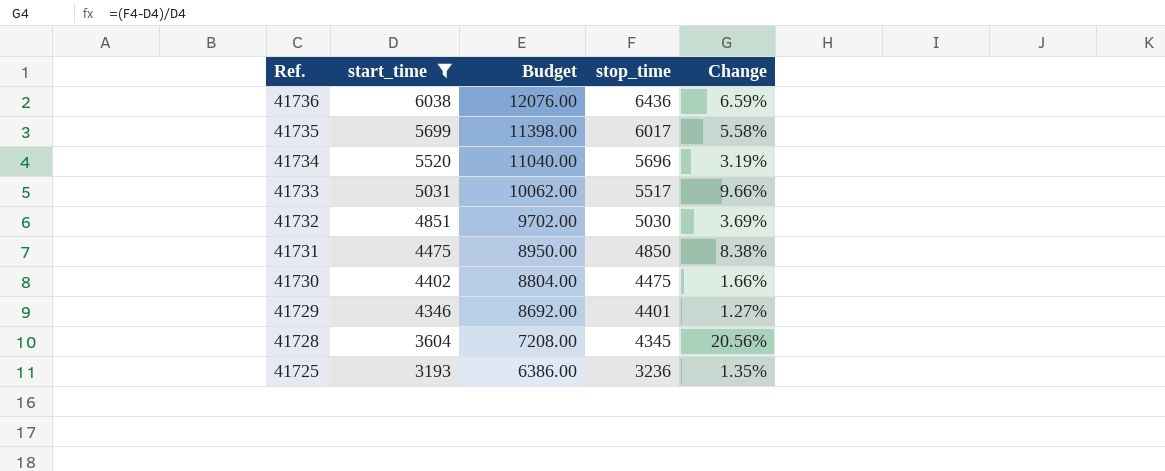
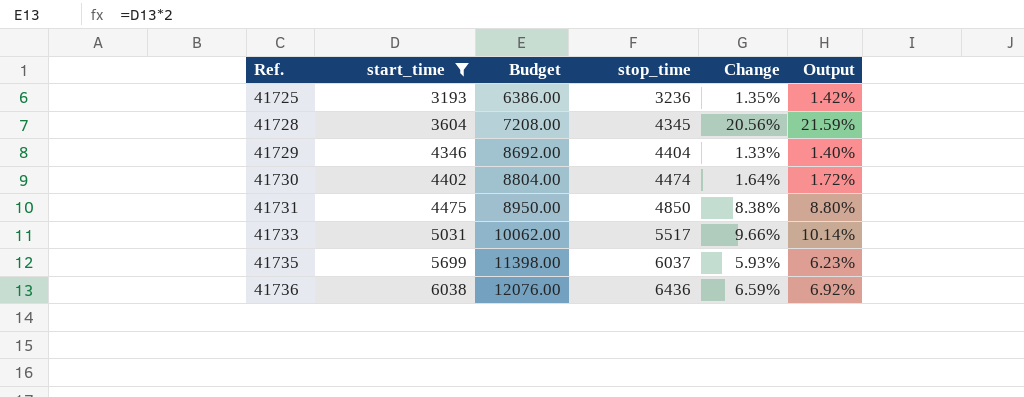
row order: Ref. descending -> Ref. ascending
column Output | formula: none -> [Change] * 1.05
row 41734: 5520 | 11040.00 | 5696 | 3.19% -> none
row 41732: 4851 | 9702.00 | 5030 | 3.69% -> none
41729 | stop_time: 4401 -> 4404
41729 | Change: 1.27% -> 1.33%
41730 | stop_time: 4475 -> 4474
41730 | Change: 1.66% -> 1.64%
41735 | stop_time: 6017 -> 6037
41735 | Change: 5.58% -> 5.93%

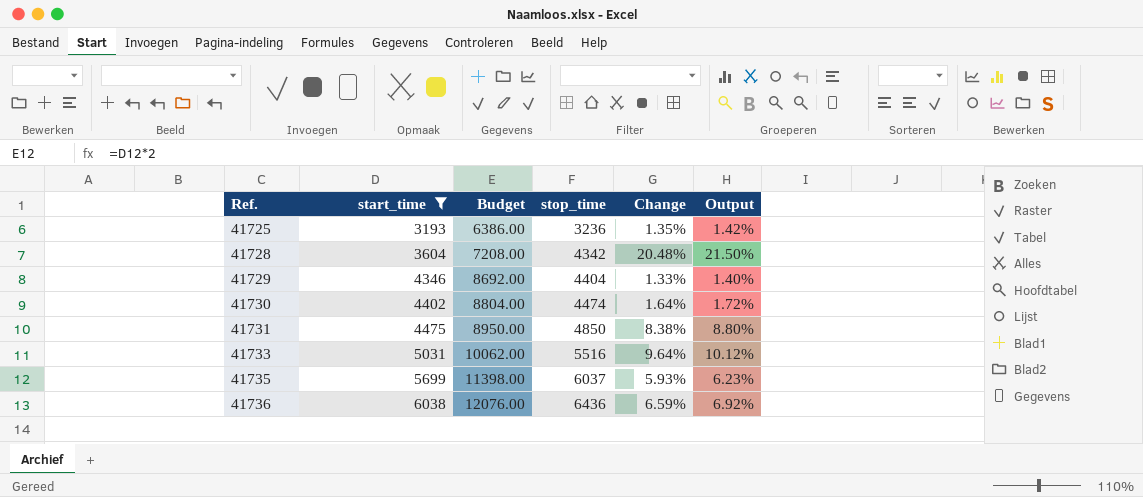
41728 | stop_time: 4345 -> 4342
41728 | Change: 20.56% -> 20.48%
41728 | Output: 21.59% -> 21.50%
41733 | stop_time: 5517 -> 5516
41733 | Change: 9.66% -> 9.64%
41733 | Output: 10.14% -> 10.12%

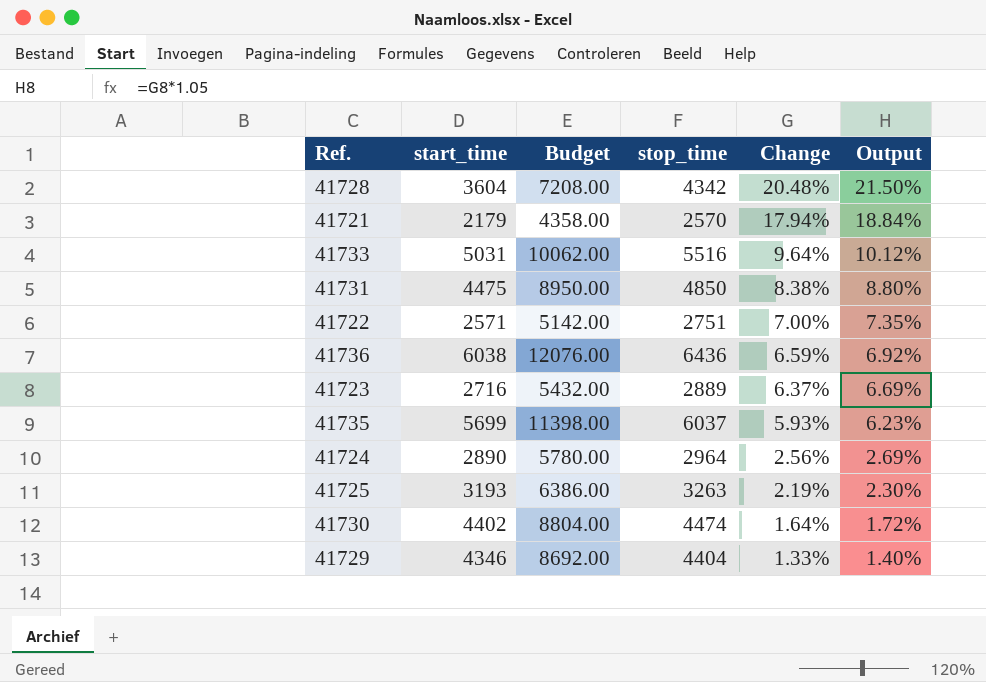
filter: start_time >= 3193 -> none
row order: Ref. ascending -> Change descending
41725 | stop_time: 3236 -> 3263
41725 | Change: 1.35% -> 2.19%
41725 | Output: 1.42% -> 2.30%

